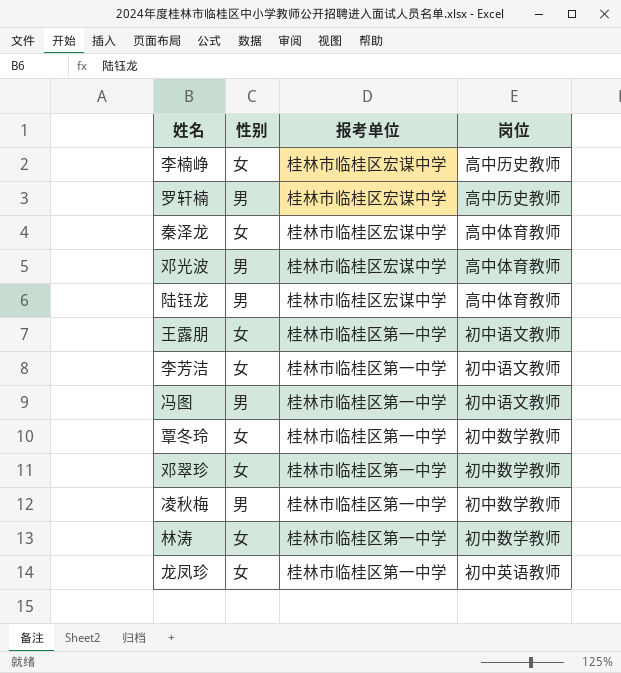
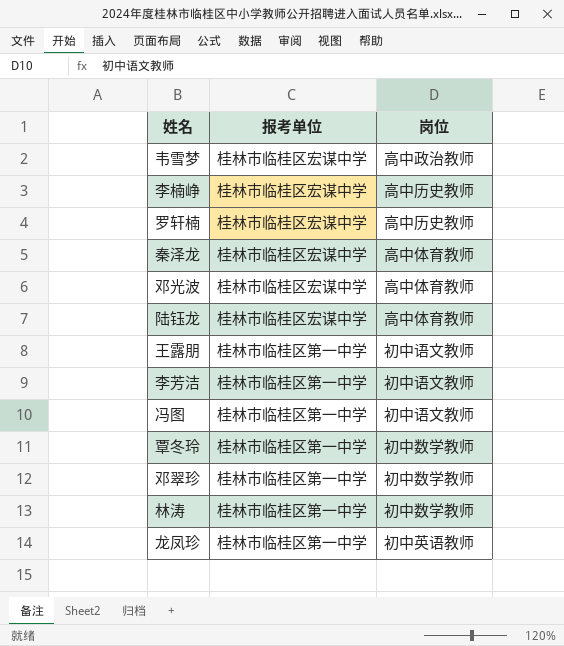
column 性别 | position: 2 -> none
row 凌秋梅: 男 | 桂林市临桂区第一中学 | 初中数学教师 -> none
row 韦雪梦: none -> 桂林市临桂区宏谋中学 | 高中政治教师

